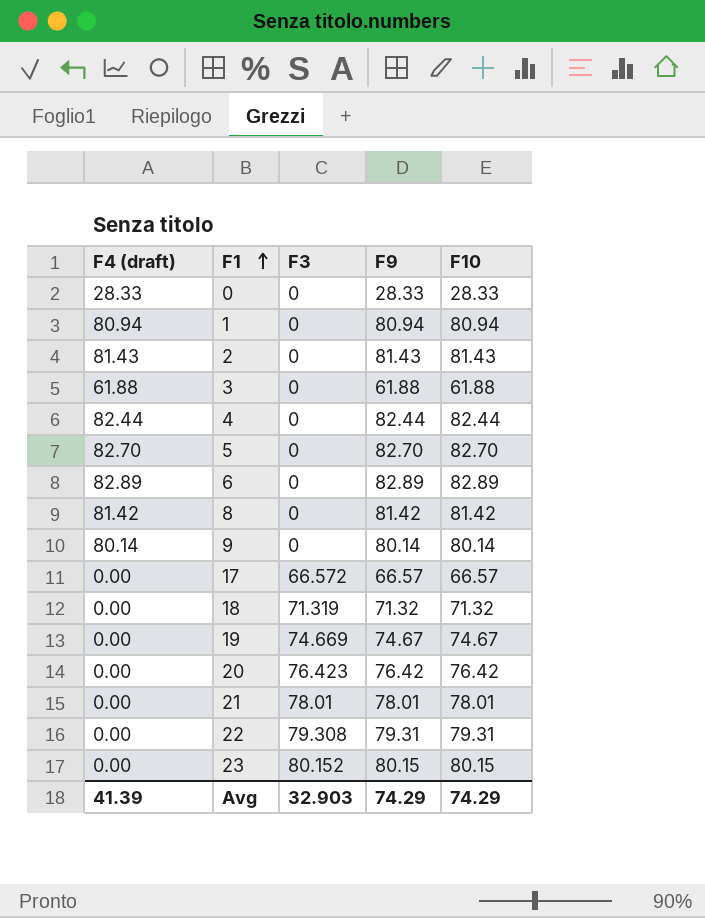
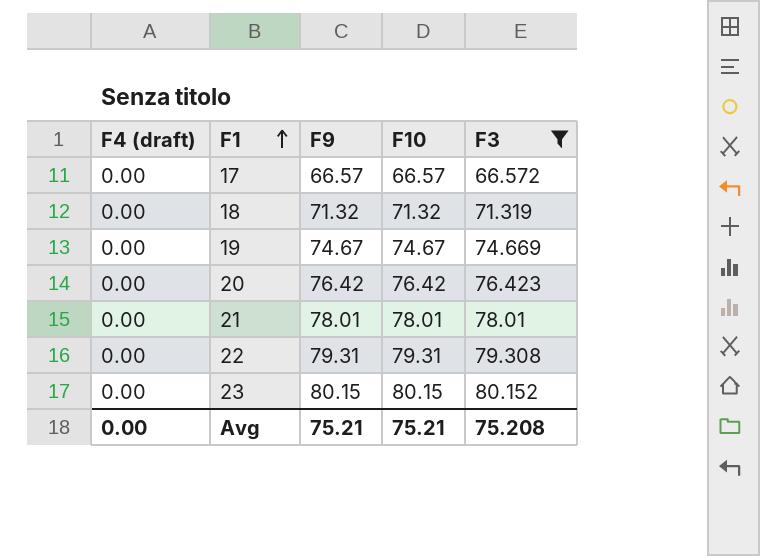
filter: none -> F3 != 0
column F3 | position: 3 -> 5
Avg | F4 (draft): 41.39 -> 0.00
Avg | F9: 74.29 -> 75.21
Avg | F10: 74.29 -> 75.21
Avg | F3: 32.903 -> 75.208

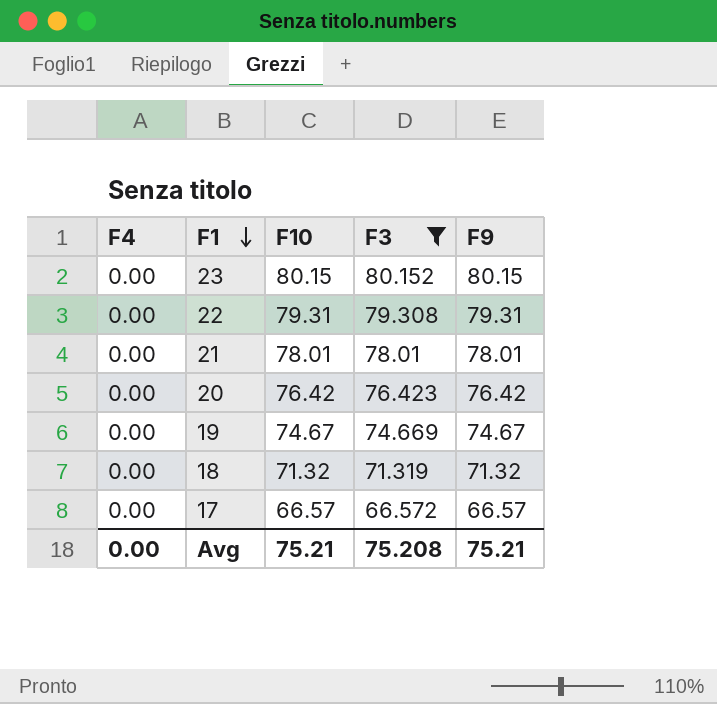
row order: F1 ascending -> F1 descending
column name: F4 (draft) -> F4
column F9 | position: 3 -> 5

